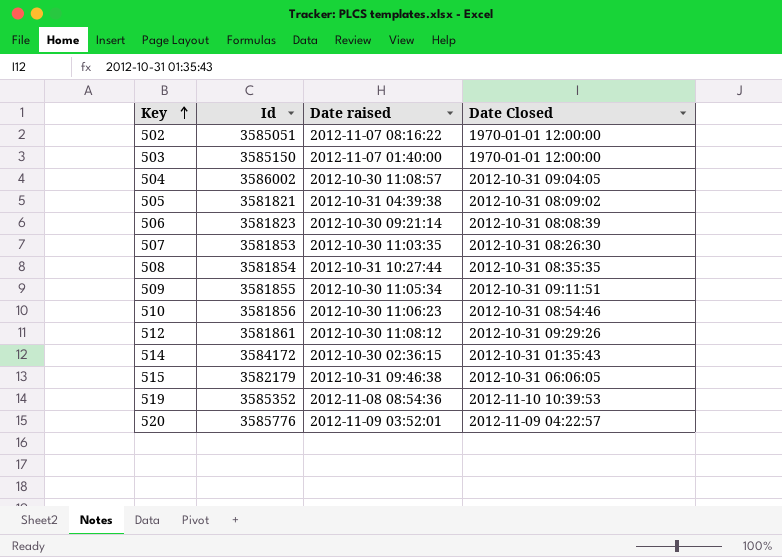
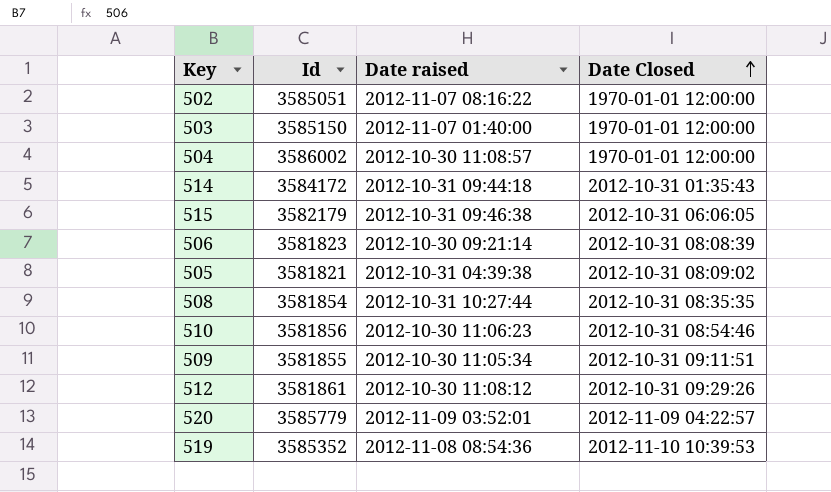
row order: Key ascending -> Date Closed ascending
row 507: 3581853 | 2012-10-30 11:03:35 | 2012-10-31 08:26:30 -> none
504 | Date Closed: 2012-10-31 09:04:05 -> 1970-01-01 12:00:00
514 | Date raised: 2012-10-30 02:36:15 -> 2012-10-31 09:44:18
520 | Id: 3585776 -> 3585779

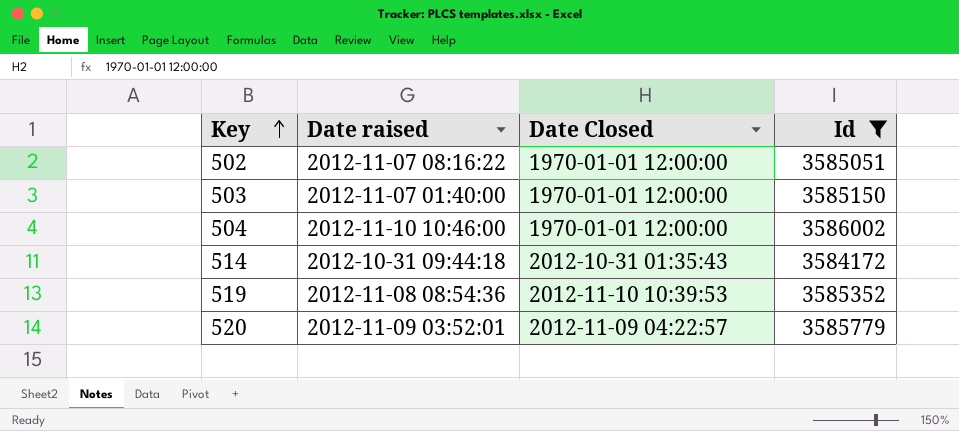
filter: none -> Id >= 3584172
row order: Date Closed ascending -> Key ascending
column Id | position: 2 -> 4
504 | Date raised: 2012-10-30 11:08:57 -> 2012-11-10 10:46:00

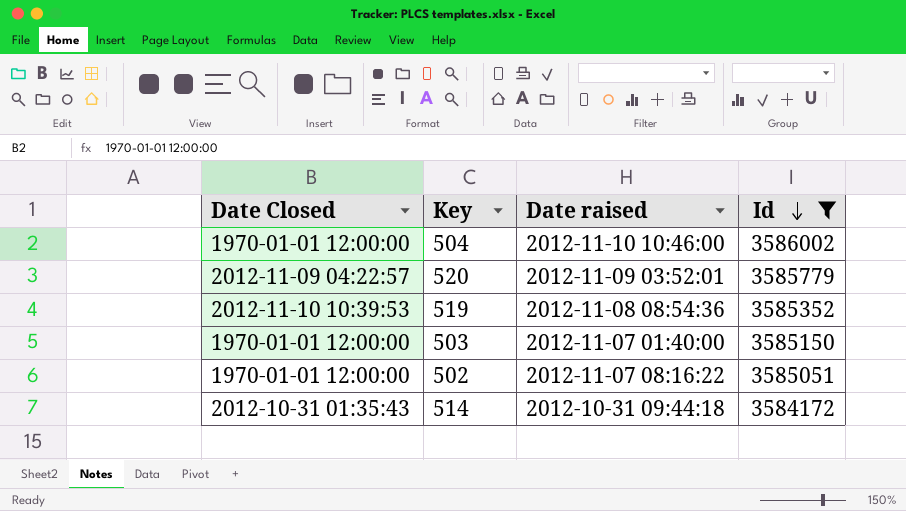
row order: Key ascending -> Id descending
column Date Closed | position: 3 -> 1

